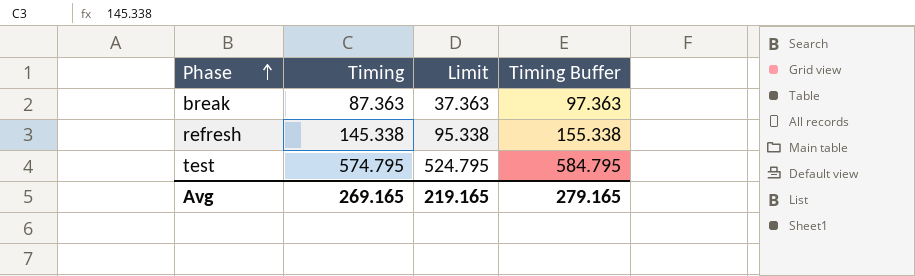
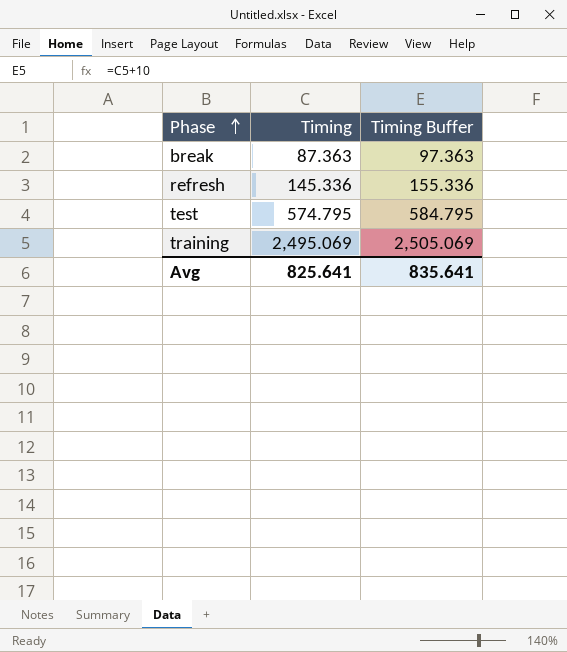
column Limit | formula: [Timing] - 50 -> none
refresh | Timing: 145.338 -> 145.336
refresh | Timing Buffer: 155.338 -> 155.336
row training: none -> 2,495.069 | 2,505.069
Avg | Timing: 269.165 -> 825.641
Avg | Timing Buffer: 279.165 -> 835.641

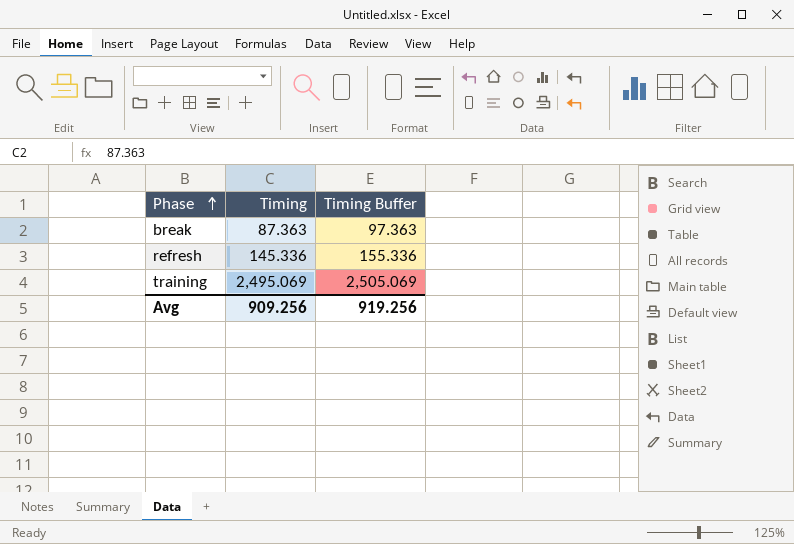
row test: 574.795 | 584.795 -> none
Avg | Timing: 825.641 -> 909.256
Avg | Timing Buffer: 835.641 -> 919.256

